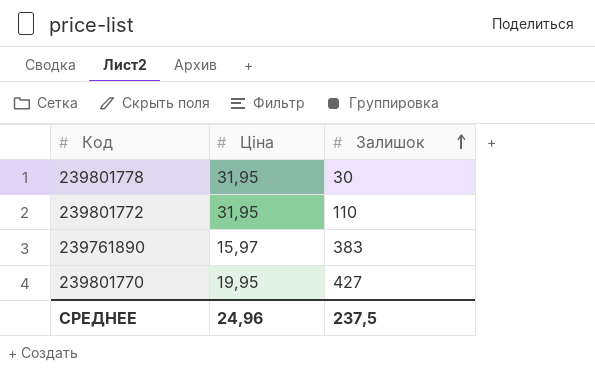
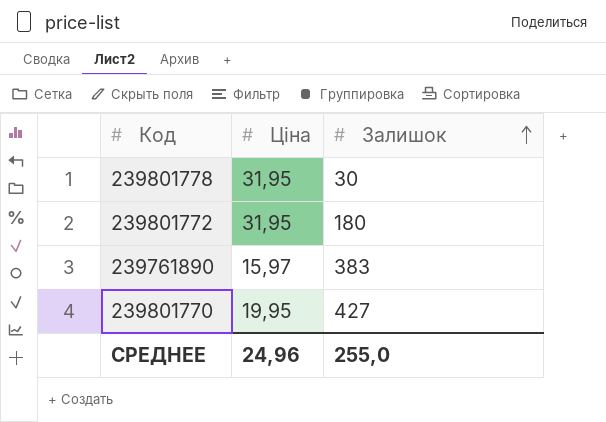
239801772 | Залишок: 110 -> 180
СРЕДНЕЕ | Залишок: 237,5 -> 255,0

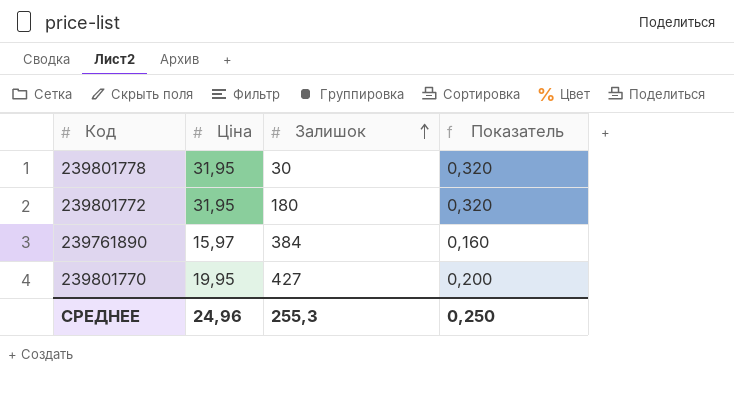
column Показатель | formula: none -> [Ціна] * 0,01
239761890 | Залишок: 383 -> 384
СРЕДНЕЕ | Залишок: 255,0 -> 255,3

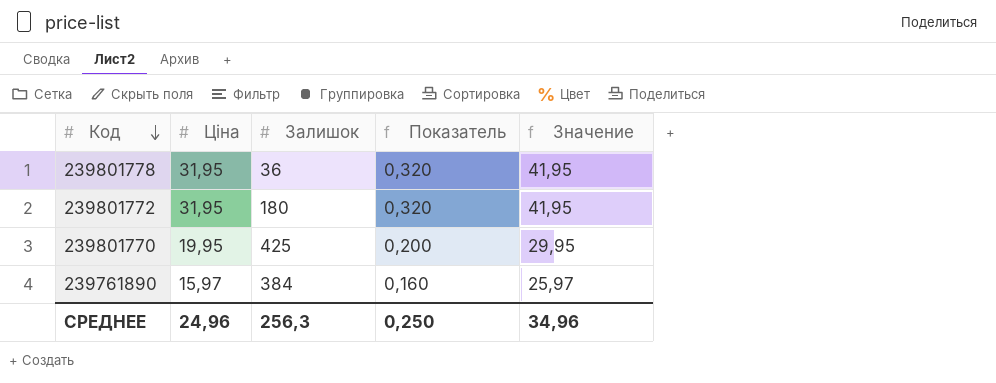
row order: Залишок ascending -> Код descending
column Значение | formula: none -> [Ціна] + 10
239801778 | Залишок: 30 -> 36
239801770 | Залишок: 427 -> 425
СРЕДНЕЕ | Залишок: 255,3 -> 256,3

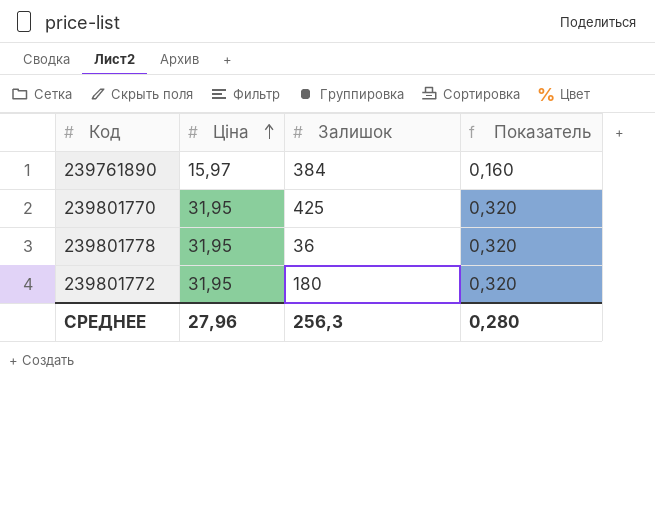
row order: Код descending -> Ціна ascending
column Значение | formula: [Ціна] + 10 -> none
239801770 | Ціна: 19,95 -> 31,95
239801770 | Показатель: 0,200 -> 0,320
СРЕДНЕЕ | Ціна: 24,96 -> 27,96
СРЕДНЕЕ | Показатель: 0,250 -> 0,280

